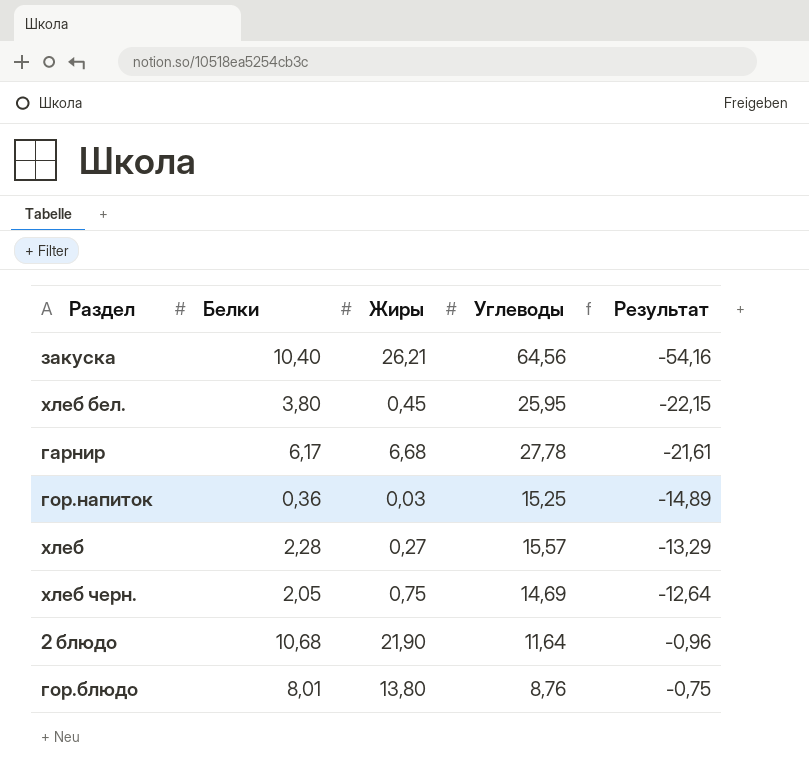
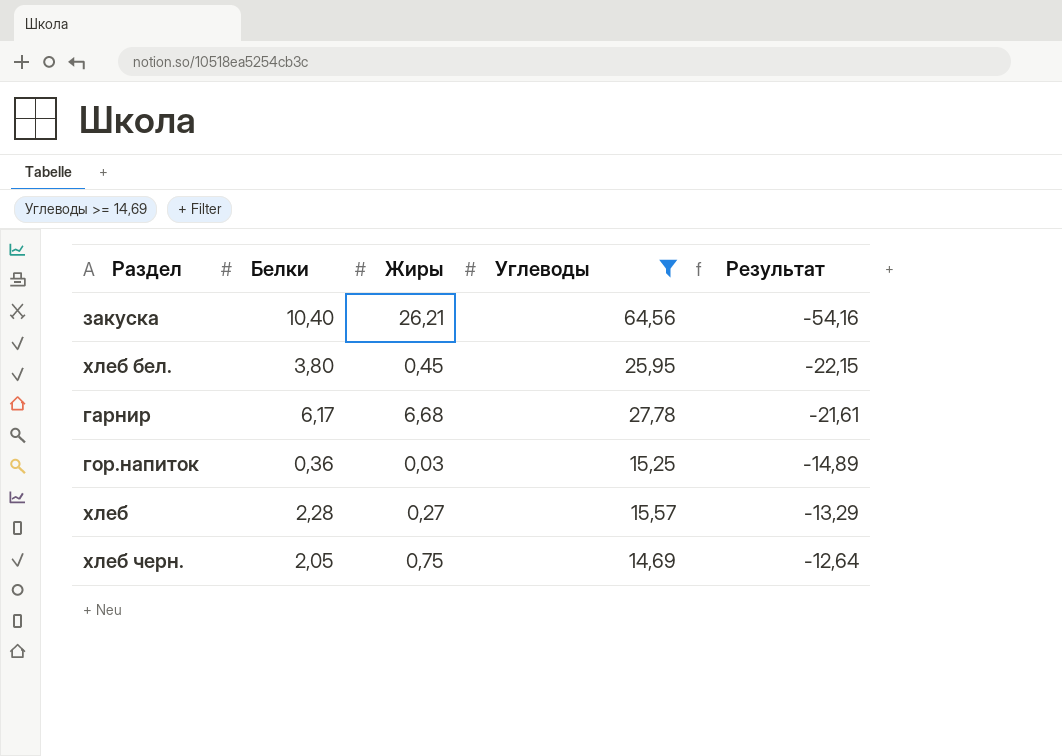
filter: none -> Углеводы >= 14,69

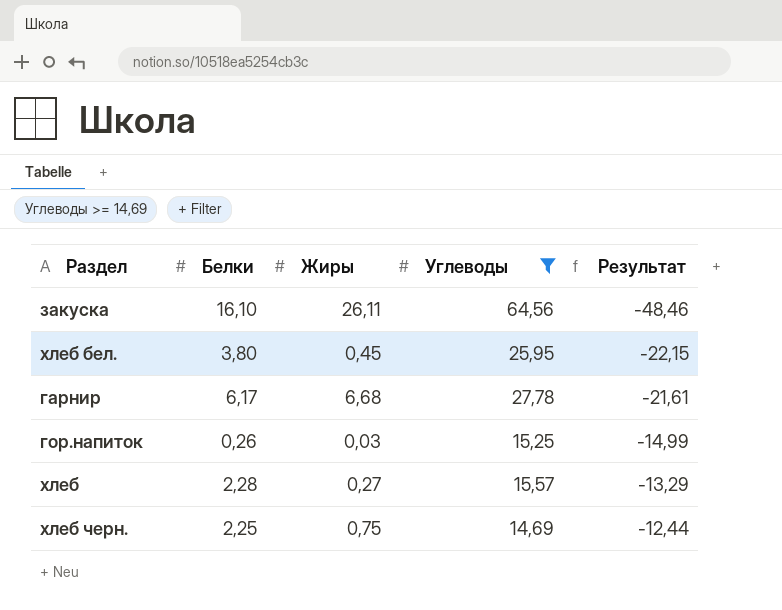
закуска | Белки: 10,40 -> 16,10
закуска | Жиры: 26,21 -> 26,11
закуска | Результат: -54,16 -> -48,46
гор.напиток | Белки: 0,36 -> 0,26
гор.напиток | Результат: -14,89 -> -14,99
хлеб черн. | Белки: 2,05 -> 2,25
хлеб черн. | Результат: -12,64 -> -12,44

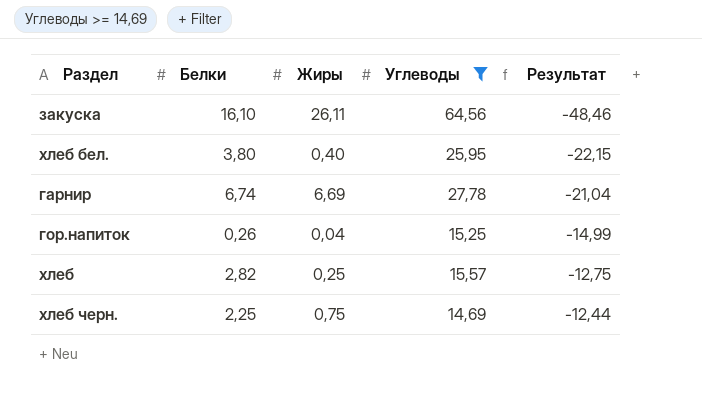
хлеб бел. | Жиры: 0,45 -> 0,40
гарнир | Белки: 6,17 -> 6,74
гарнир | Жиры: 6,68 -> 6,69
гарнир | Результат: -21,61 -> -21,04
гор.напиток | Жиры: 0,03 -> 0,04
хлеб | Белки: 2,28 -> 2,82
хлеб | Жиры: 0,27 -> 0,25
хлеб | Результат: -13,29 -> -12,75

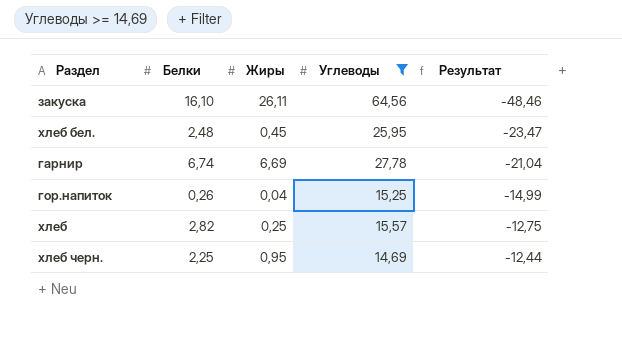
хлеб бел. | Белки: 3,80 -> 2,48
хлеб бел. | Жиры: 0,40 -> 0,45
хлеб бел. | Результат: -22,15 -> -23,47
хлеб черн. | Жиры: 0,75 -> 0,95

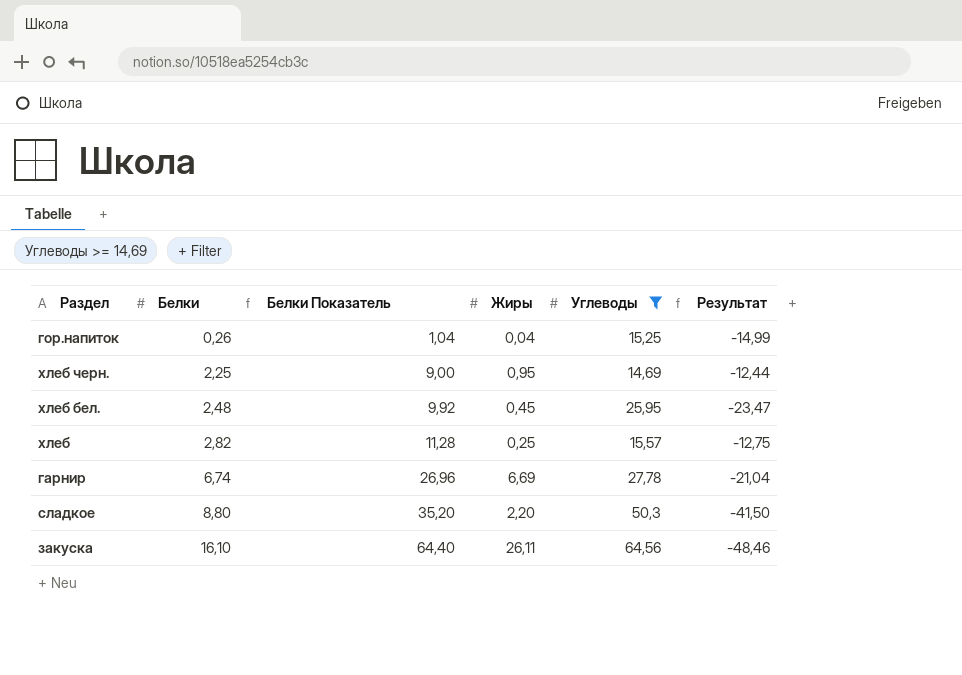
row order: Результат ascending -> Белки ascending
column Белки Показатель | formula: none -> [Белки] * 4
row сладкое: none -> 8,80 | 35,20 | 2,20 | 50,3 | -41,50

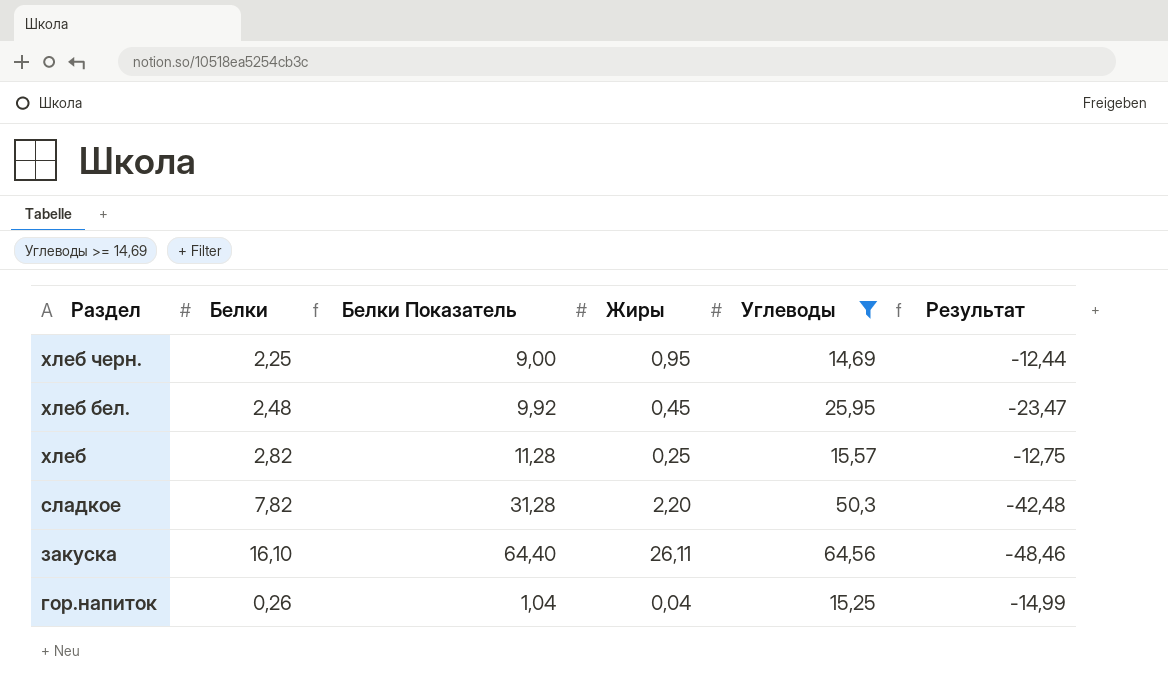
row order: Белки ascending -> Раздел descending
row гарнир: 6,74 | 26,96 | 6,69 | 27,78 | -21,04 -> none
сладкое | Белки: 8,80 -> 7,82
сладкое | Белки Показатель: 35,20 -> 31,28
сладкое | Результат: -41,50 -> -42,48

